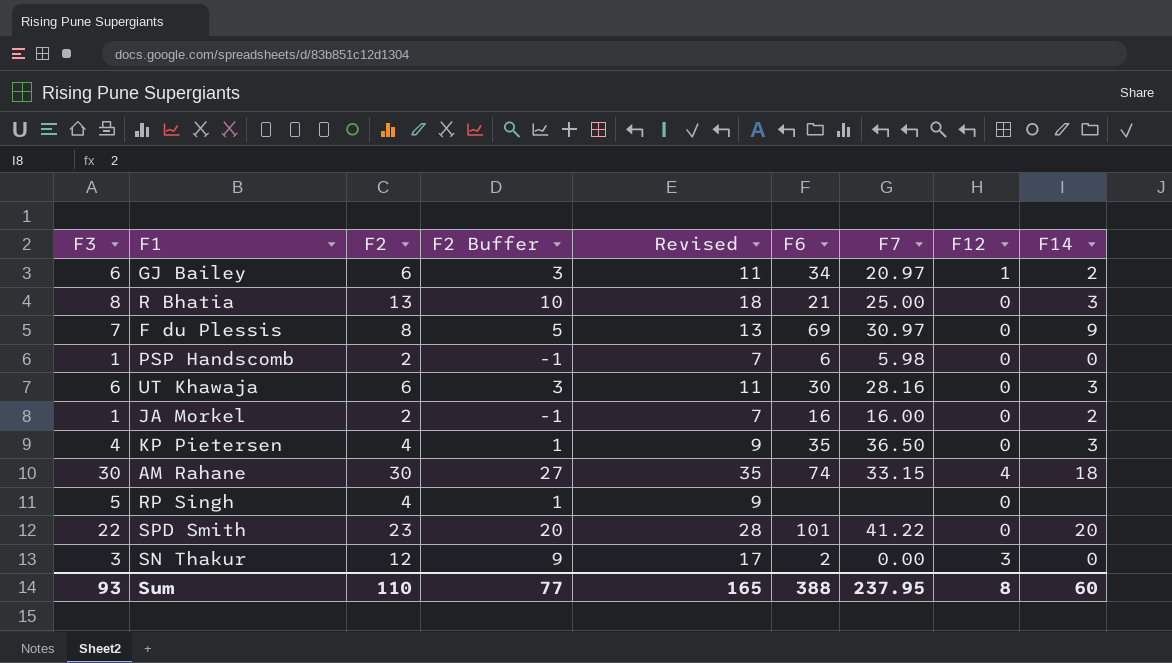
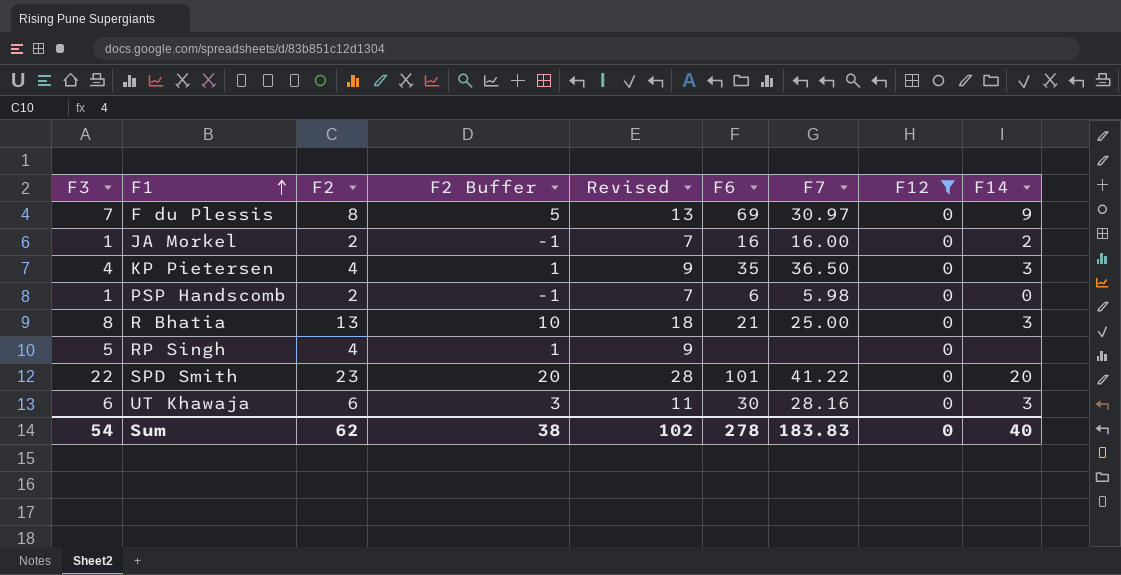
filter: none -> F12 = 0
row order: none -> F1 ascending
Sum | F3: 93 -> 54
Sum | F2: 110 -> 62
Sum | F2 Buffer: 77 -> 38
Sum | Revised: 165 -> 102
Sum | F6: 388 -> 278
Sum | F7: 237.95 -> 183.83
Sum | F12: 8 -> 0
Sum | F14: 60 -> 40

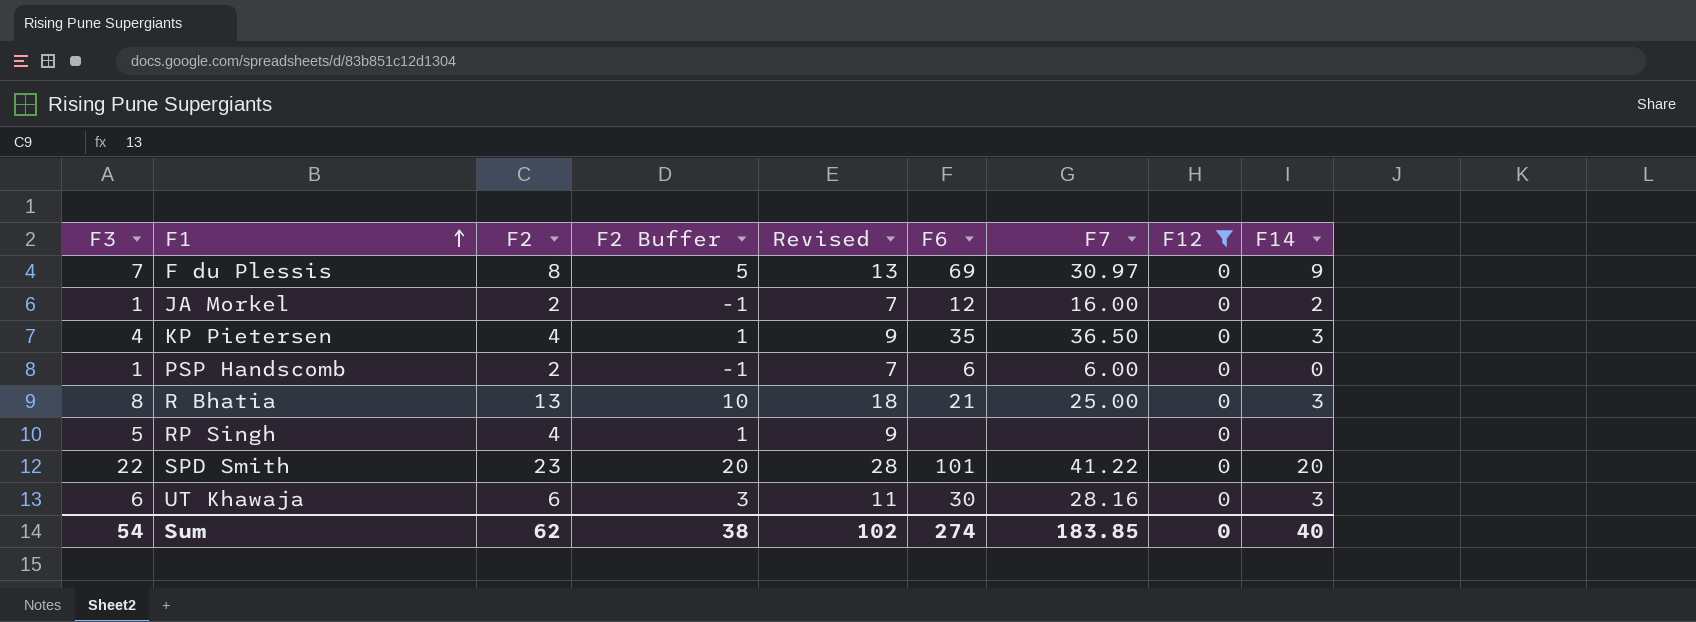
JA Morkel | F6: 16 -> 12
PSP Handscomb | F7: 5.98 -> 6.00
Sum | F6: 278 -> 274
Sum | F7: 183.83 -> 183.85

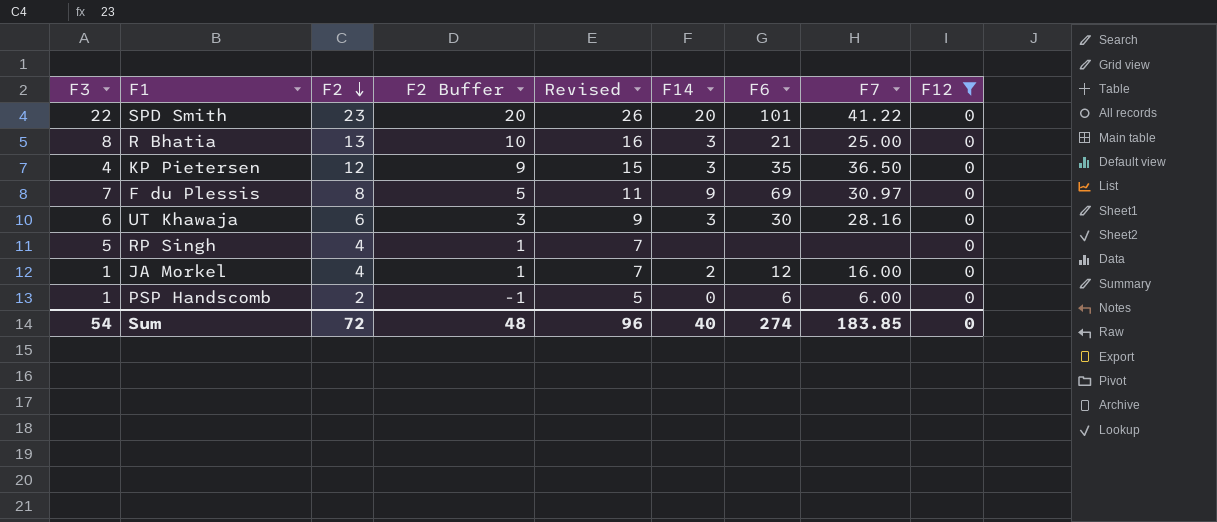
row order: F1 ascending -> F2 descending
column Revised | formula: [F2] + 5 -> [F2] + 3
column F14 | position: 9 -> 6
KP Pietersen | F2: 4 -> 12
KP Pietersen | F2 Buffer: 1 -> 9
JA Morkel | F2: 2 -> 4
JA Morkel | F2 Buffer: -1 -> 1
Sum | F2: 62 -> 72
Sum | F2 Buffer: 38 -> 48
Sum | Revised: 102 -> 96

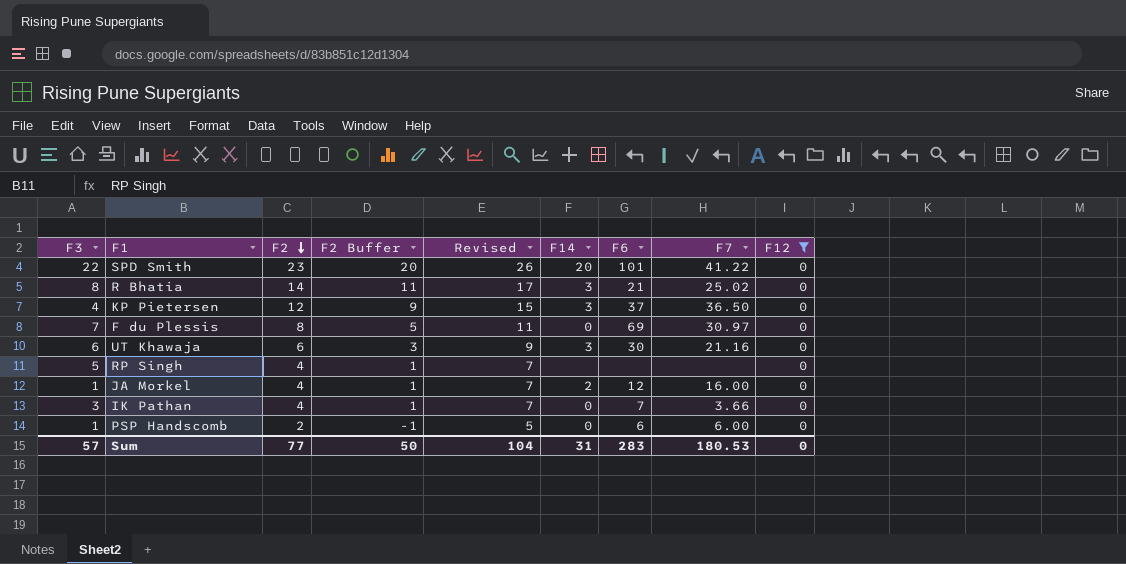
R Bhatia | F2: 13 -> 14
R Bhatia | F2 Buffer: 10 -> 11
R Bhatia | Revised: 16 -> 17
R Bhatia | F7: 25.00 -> 25.02
KP Pietersen | F6: 35 -> 37
F du Plessis | F14: 9 -> 0
UT Khawaja | F7: 28.16 -> 21.16
row IK Pathan: none -> 3 | 4 | 1 | 7 | 0 | 7 | 3.66 | 0
Sum | F3: 54 -> 57
Sum | F2: 72 -> 77
Sum | F2 Buffer: 48 -> 50
Sum | Revised: 96 -> 104
Sum | F14: 40 -> 31
Sum | F6: 274 -> 283
Sum | F7: 183.85 -> 180.53

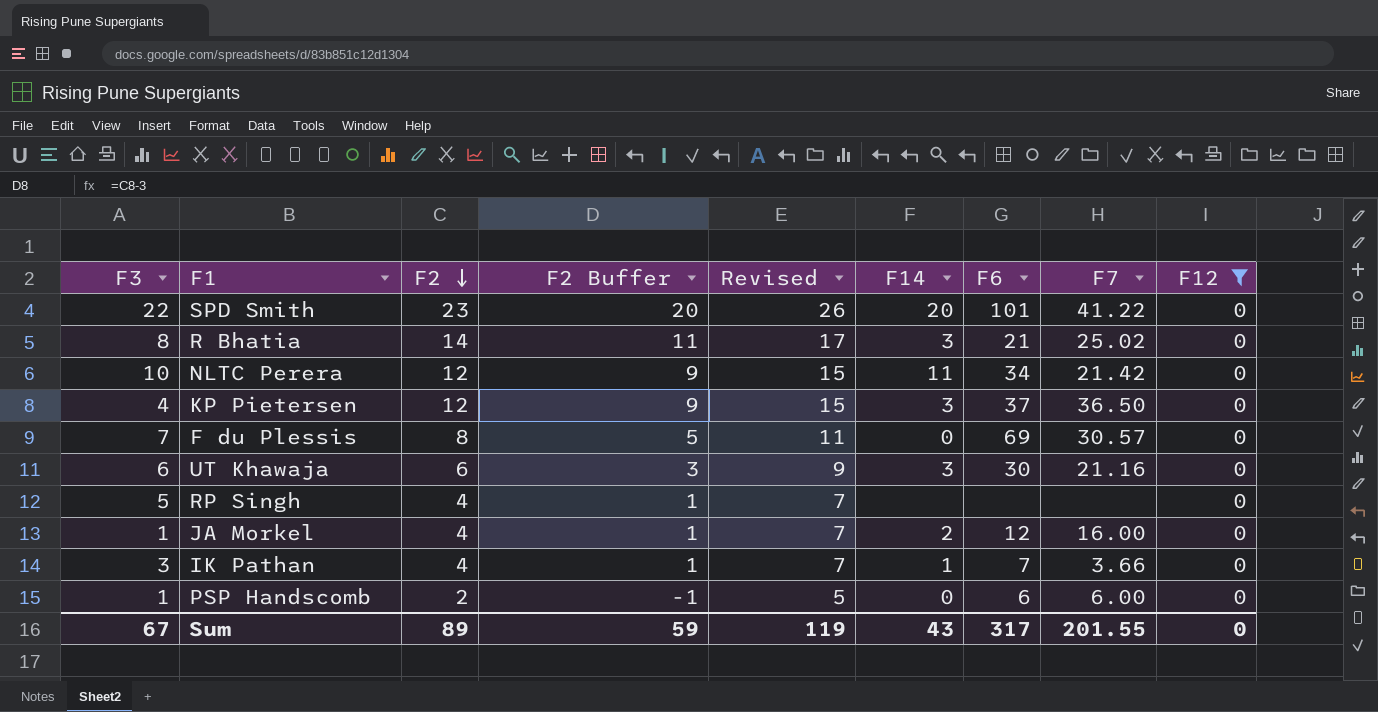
row NLTC Perera: none -> 10 | 12 | 9 | 15 | 11 | 34 | 21.42 | 0
F du Plessis | F7: 30.97 -> 30.57
IK Pathan | F14: 0 -> 1
Sum | F3: 57 -> 67
Sum | F2: 77 -> 89
Sum | F2 Buffer: 50 -> 59
Sum | Revised: 104 -> 119
Sum | F14: 31 -> 43
Sum | F6: 283 -> 317
Sum | F7: 180.53 -> 201.55

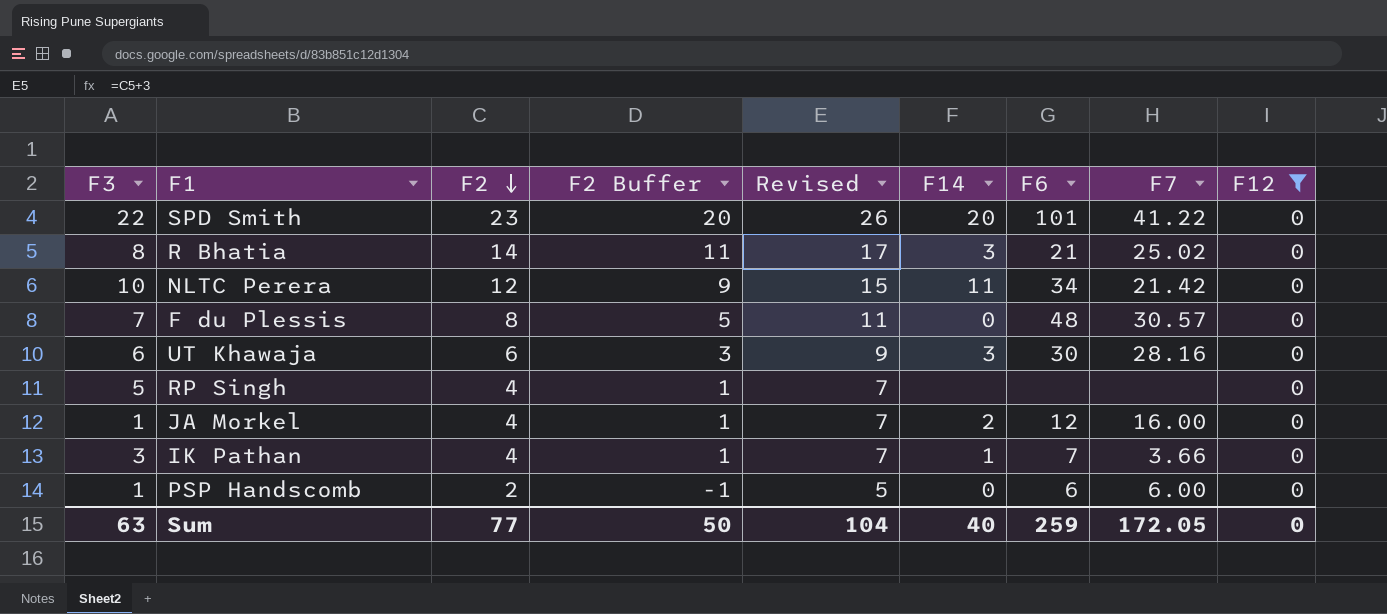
row KP Pietersen: 4 | 12 | 9 | 15 | 3 | 37 | 36.50 | 0 -> none
F du Plessis | F6: 69 -> 48
UT Khawaja | F7: 21.16 -> 28.16
Sum | F3: 67 -> 63
Sum | F2: 89 -> 77
Sum | F2 Buffer: 59 -> 50
Sum | Revised: 119 -> 104
Sum | F14: 43 -> 40
Sum | F6: 317 -> 259
Sum | F7: 201.55 -> 172.05

